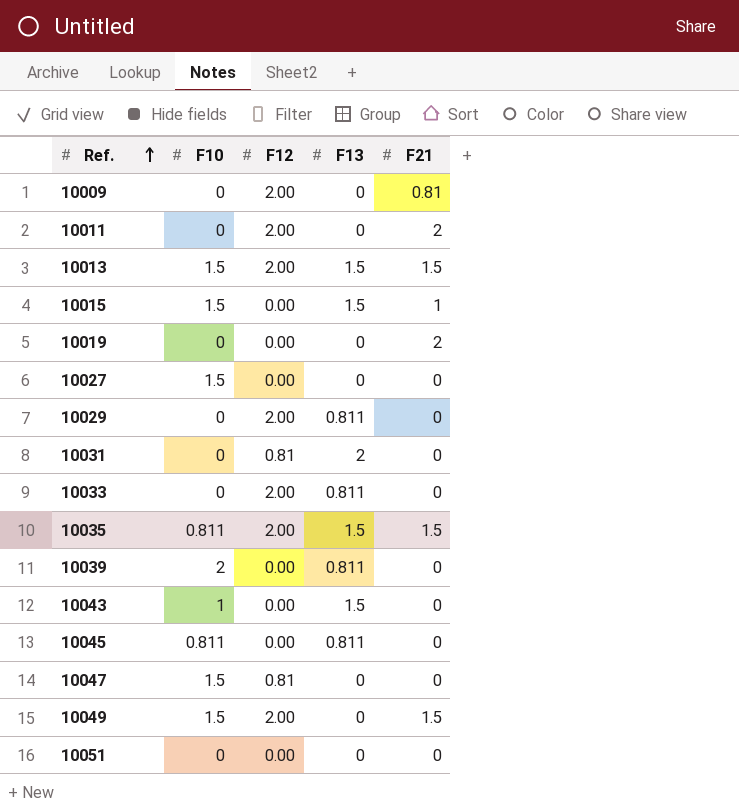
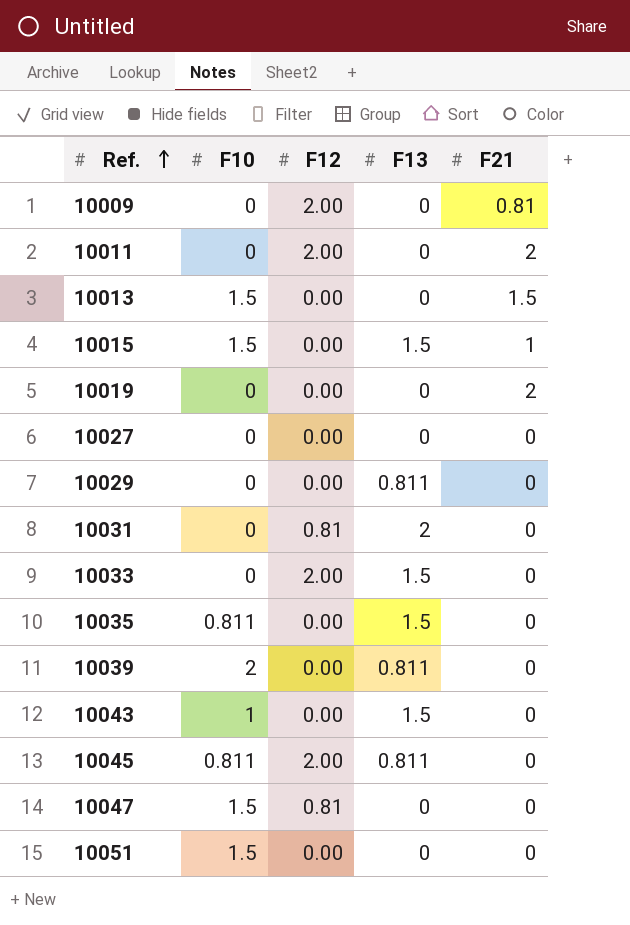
row 10049: 1.5 | 2.00 | 0 | 1.5 -> none
10013 | F12: 2.00 -> 0.00
10013 | F13: 1.5 -> 0
10027 | F10: 1.5 -> 0
10029 | F12: 2.00 -> 0.00
10033 | F13: 0.811 -> 1.5
10035 | F12: 2.00 -> 0.00
10035 | F21: 1.5 -> 0
10045 | F12: 0.00 -> 2.00
10051 | F10: 0 -> 1.5

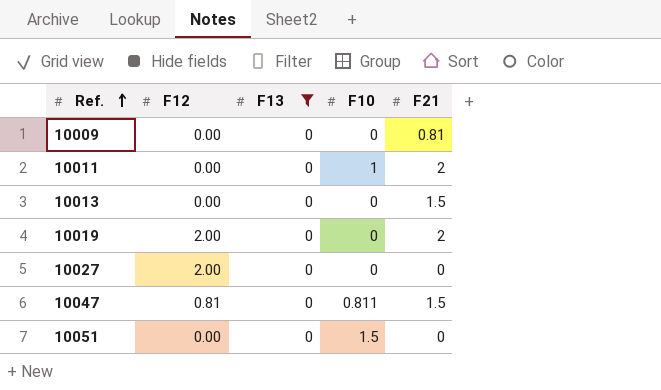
filter: none -> F13 = 0
column F10 | position: 2 -> 4
10009 | F12: 2.00 -> 0.00
10011 | F12: 2.00 -> 0.00
10011 | F10: 0 -> 1
10013 | F10: 1.5 -> 0
10019 | F12: 0.00 -> 2.00
10027 | F12: 0.00 -> 2.00
10047 | F10: 1.5 -> 0.811
10047 | F21: 0 -> 1.5

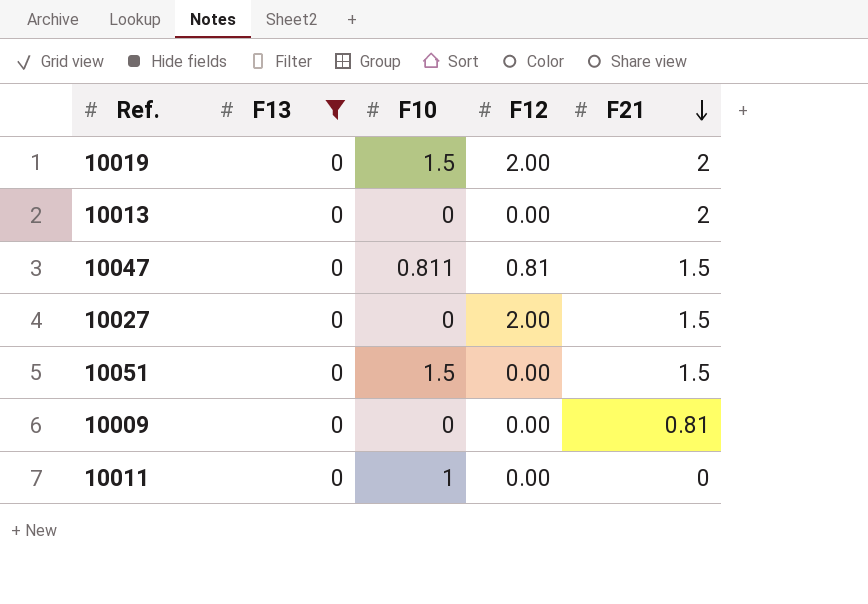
row order: Ref. ascending -> F21 descending
column F12 | position: 2 -> 4
10019 | F10: 0 -> 1.5
10013 | F21: 1.5 -> 2
10027 | F21: 0 -> 1.5
10051 | F21: 0 -> 1.5
10011 | F21: 2 -> 0

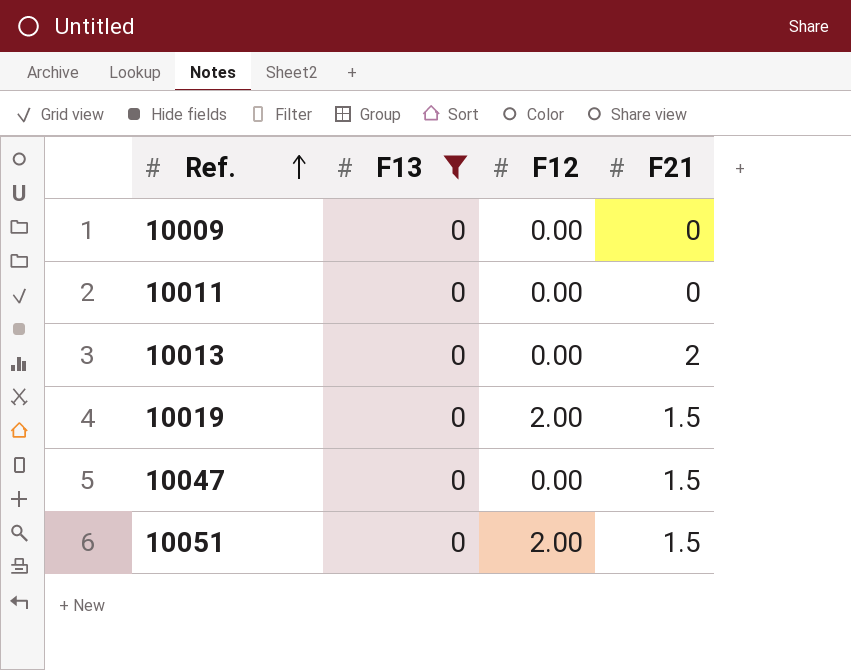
row order: F21 descending -> Ref. ascending
column F10 | position: 3 -> none
row 10027: 0 | 0 | 2.00 | 1.5 -> none
10009 | F21: 0.81 -> 0
10019 | F21: 2 -> 1.5
10047 | F12: 0.81 -> 0.00
10051 | F12: 0.00 -> 2.00

